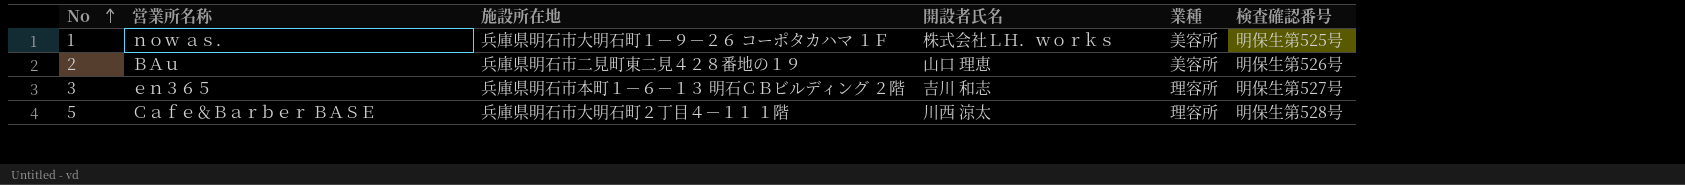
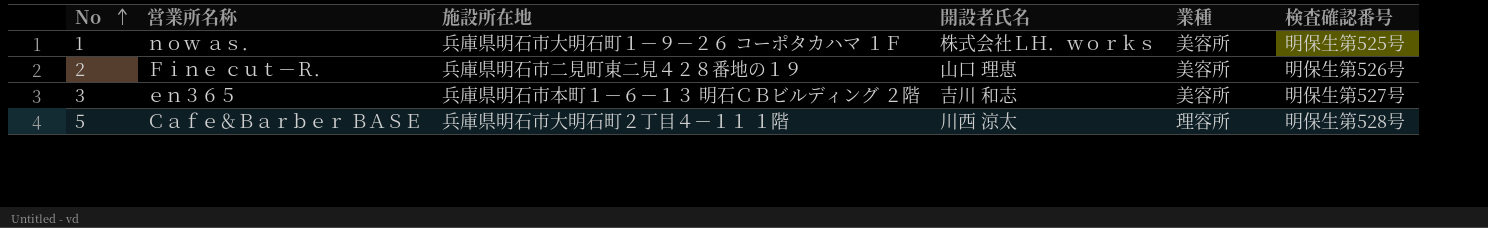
2 | 営業所名称: ＢＡｕ -> Ｆｉｎｅ ｃｕｔ－Ｒ．
3 | 業種: 理容所 -> 美容所

